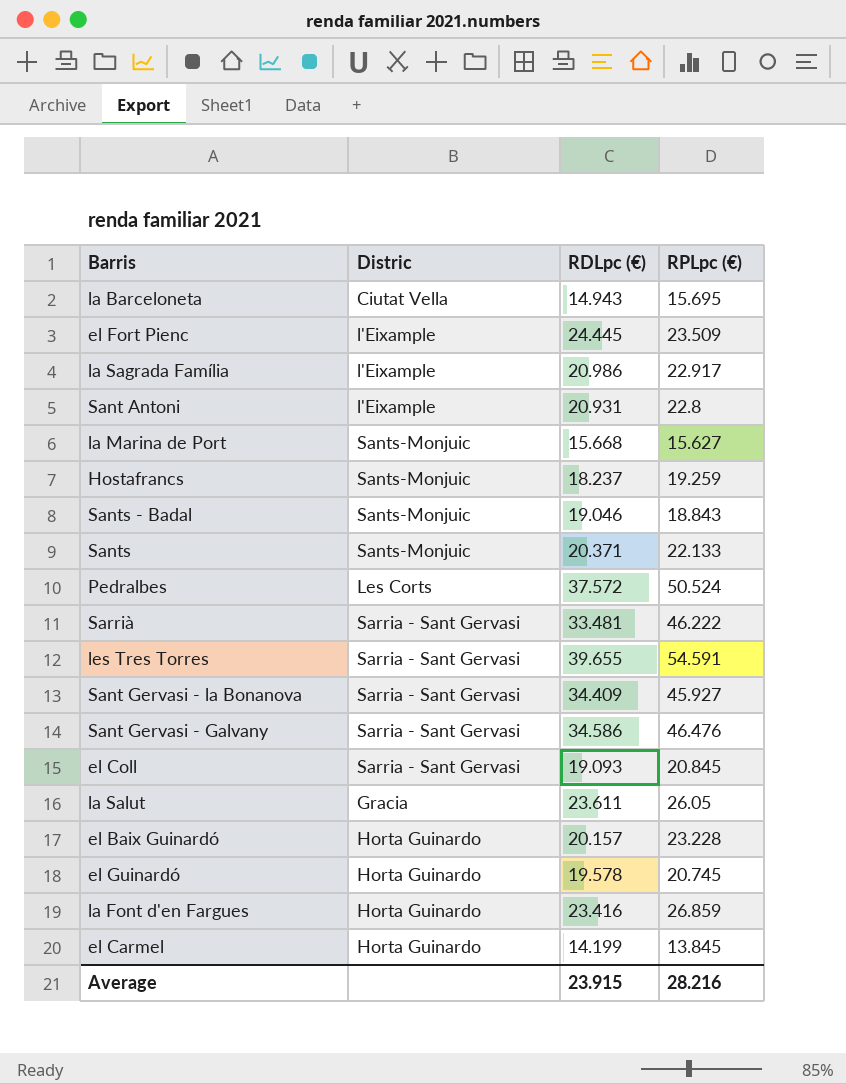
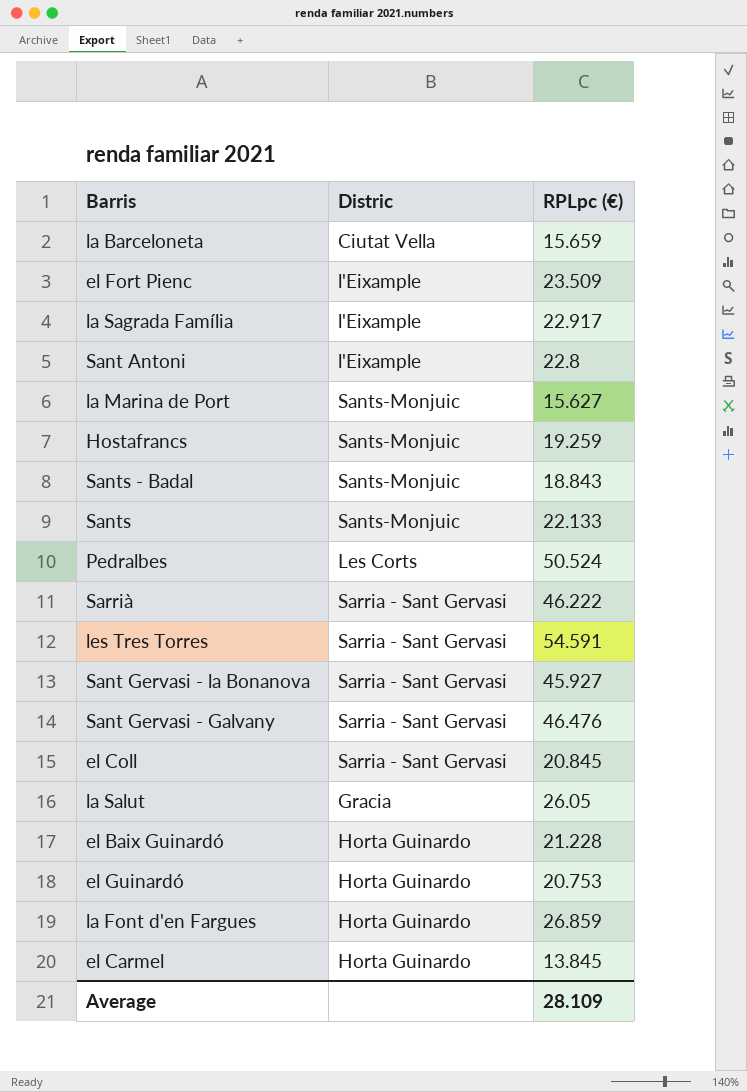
column RDLpc (€) | position: 3 -> none
la Barceloneta | RPLpc (€): 15.695 -> 15.659
el Baix Guinardó | RPLpc (€): 23.228 -> 21.228
el Guinardó | RPLpc (€): 20.745 -> 20.753
Average | RPLpc (€): 28.216 -> 28.109

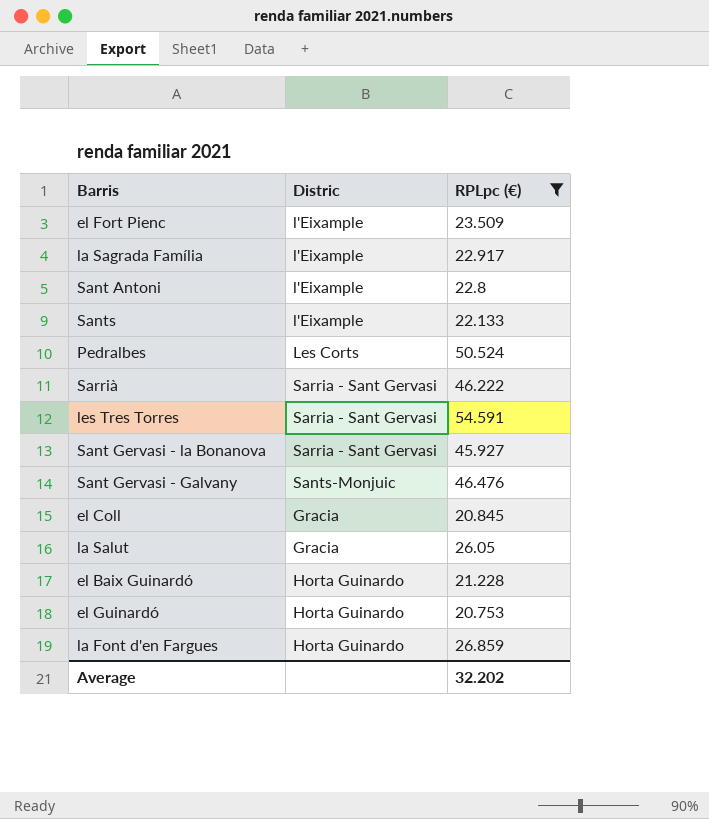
filter: none -> RPLpc (€) >= 20.753
Sants | Distric: Sants-Monjuic -> l'Eixample
Sant Gervasi - Galvany | Distric: Sarria - Sant Gervasi -> Sants-Monjuic
el Coll | Distric: Sarria - Sant Gervasi -> Gracia
Average | RPLpc (€): 28.109 -> 32.202

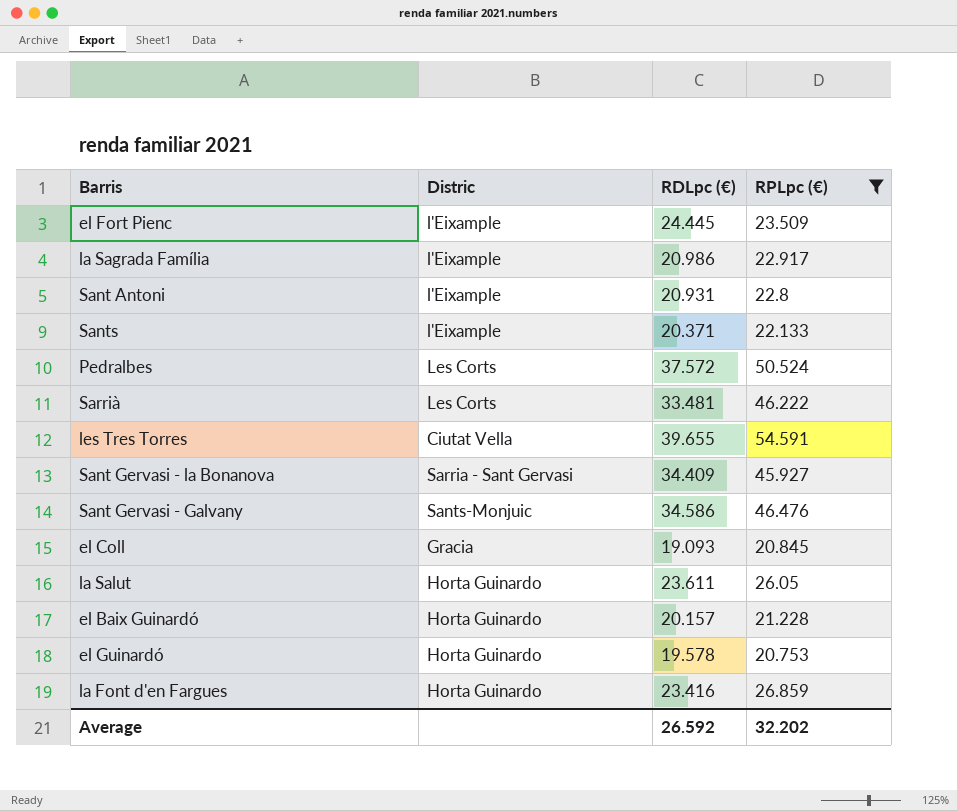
column RDLpc (€) | position: none -> 3
Sarrià | Distric: Sarria - Sant Gervasi -> Les Corts
les Tres Torres | Distric: Sarria - Sant Gervasi -> Ciutat Vella
la Salut | Distric: Gracia -> Horta Guinardo

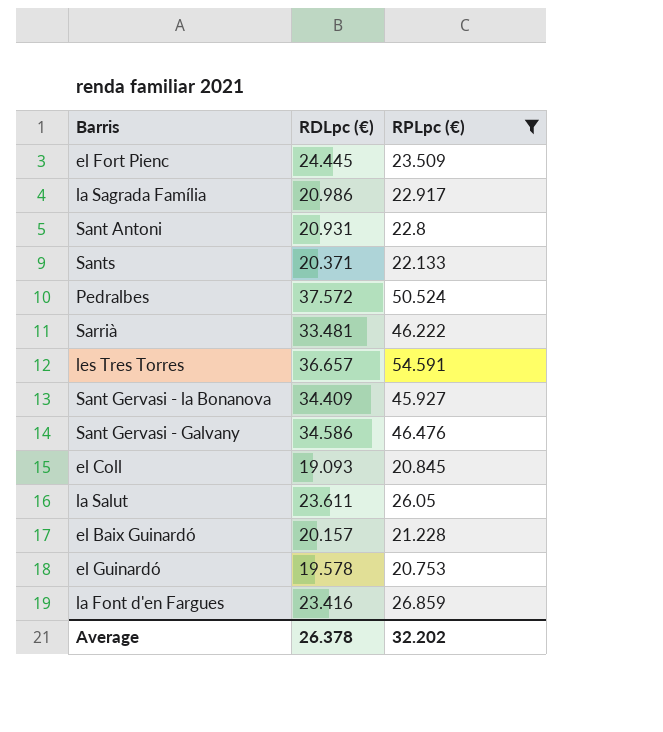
column Distric | position: 2 -> none
les Tres Torres | RDLpc (€): 39.655 -> 36.657
Average | RDLpc (€): 26.592 -> 26.378

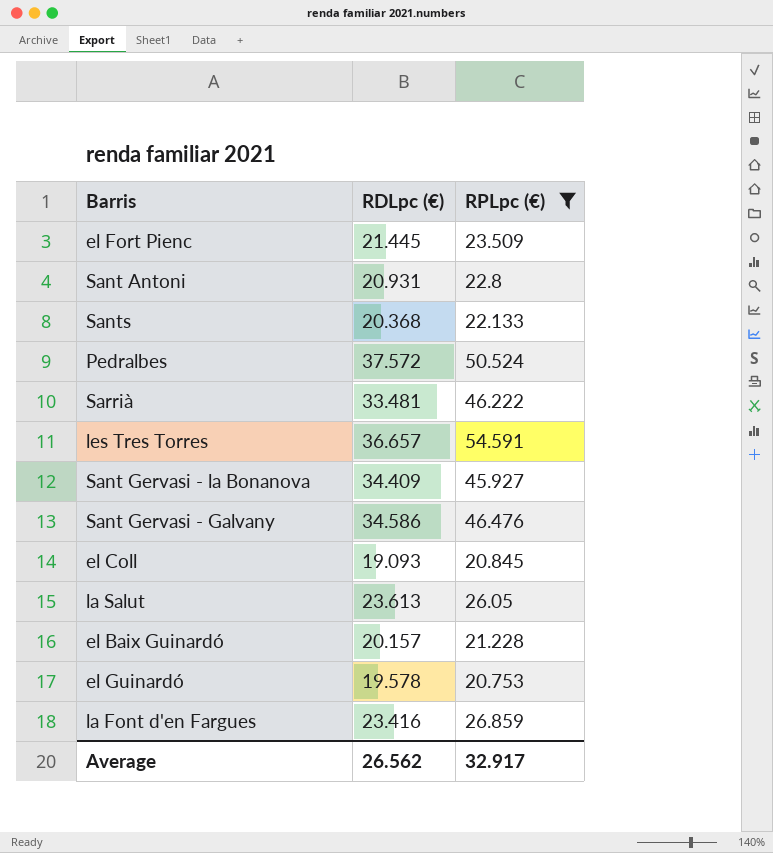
row la Sagrada Família: 20.986 | 22.917 -> none
el Fort Pienc | RDLpc (€): 24.445 -> 21.445
Sants | RDLpc (€): 20.371 -> 20.368
la Salut | RDLpc (€): 23.611 -> 23.613
Average | RDLpc (€): 26.378 -> 26.562
Average | RPLpc (€): 32.202 -> 32.917

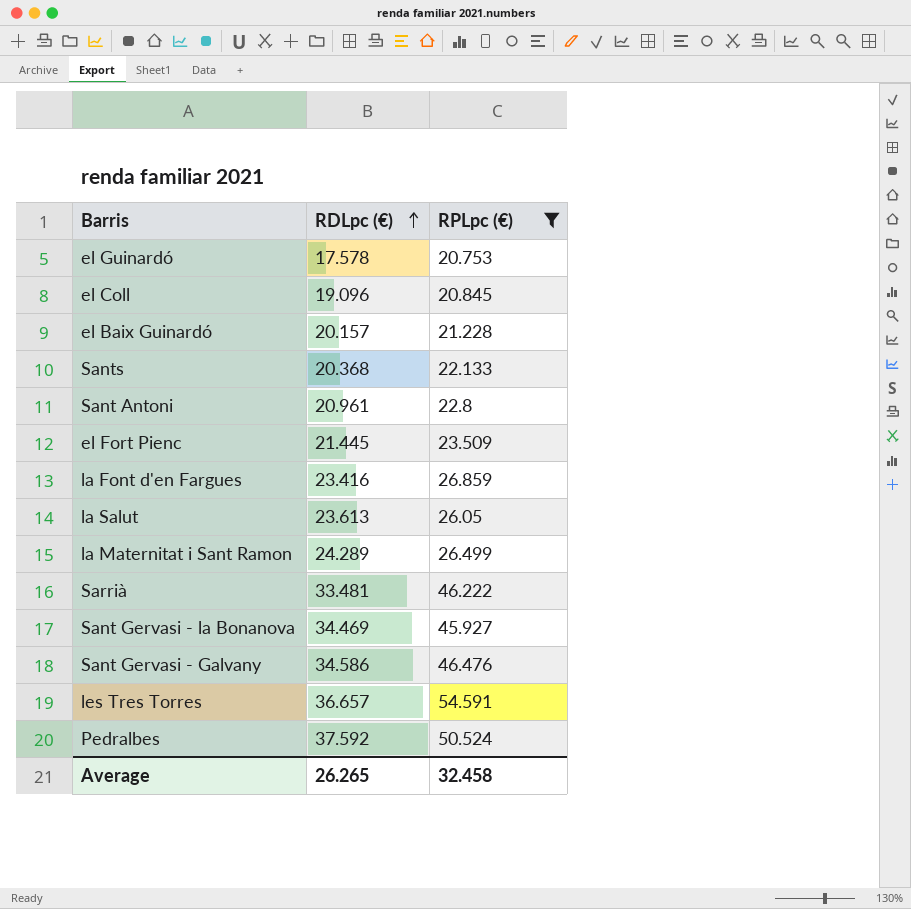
row order: none -> RDLpc (€) ascending
el Guinardó | RDLpc (€): 19.578 -> 17.578
el Coll | RDLpc (€): 19.093 -> 19.096
Sant Antoni | RDLpc (€): 20.931 -> 20.961
row la Maternitat i Sant Ramon: none -> 24.289 | 26.499
Sant Gervasi - la Bonanova | RDLpc (€): 34.409 -> 34.469
Pedralbes | RDLpc (€): 37.572 -> 37.592
Average | RDLpc (€): 26.562 -> 26.265
Average | RPLpc (€): 32.917 -> 32.458

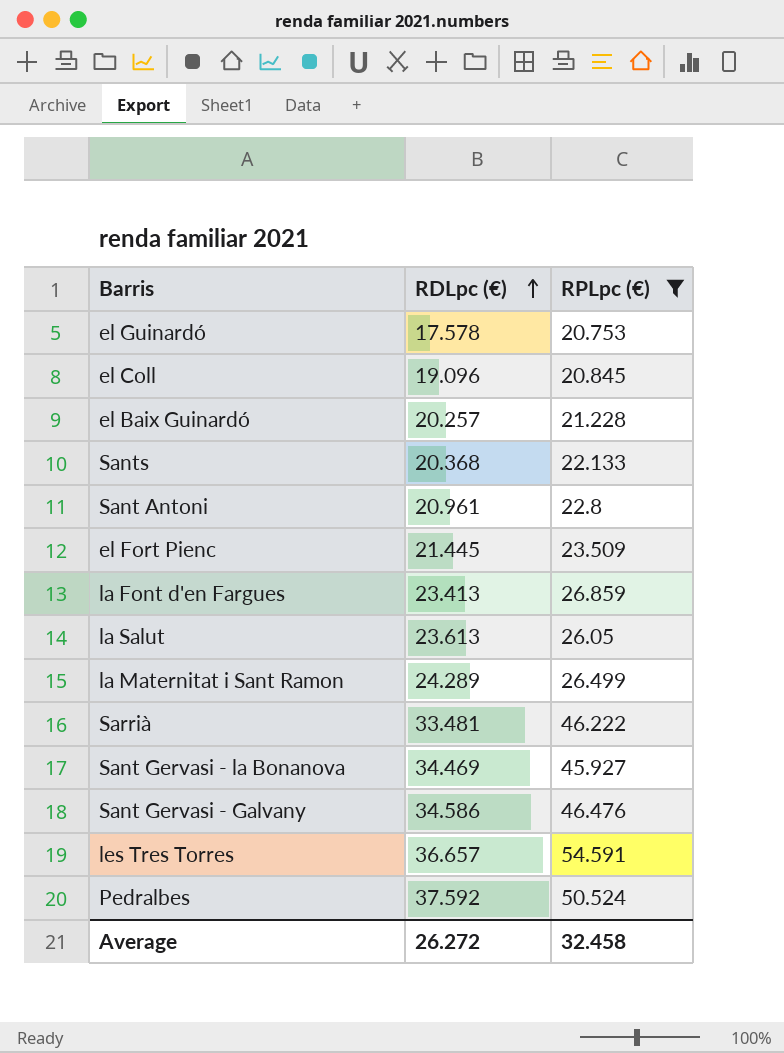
el Baix Guinardó | RDLpc (€): 20.157 -> 20.257
la Font d'en Fargues | RDLpc (€): 23.416 -> 23.413
Average | RDLpc (€): 26.265 -> 26.272

